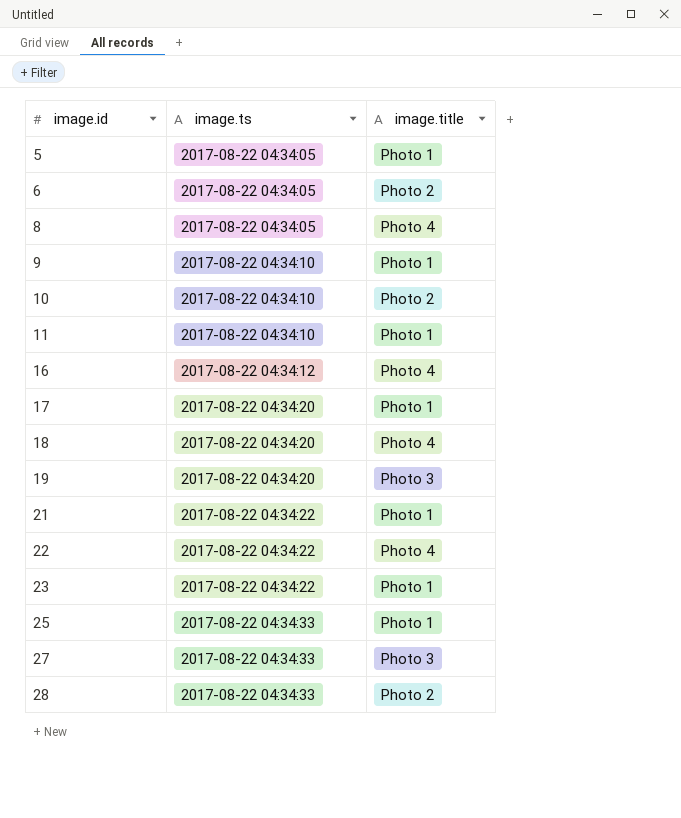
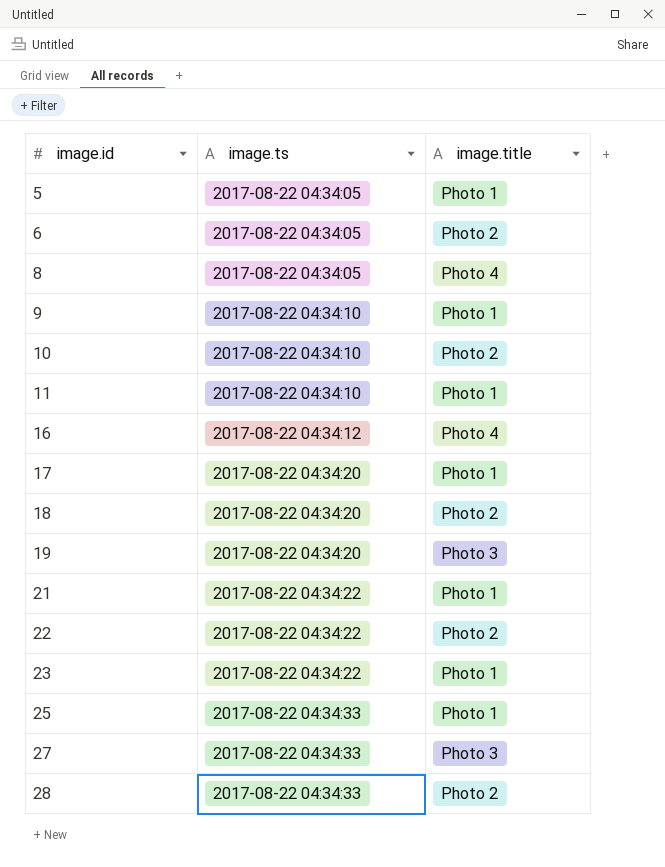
18 | image.title: Photo 4 -> Photo 2
22 | image.title: Photo 4 -> Photo 2

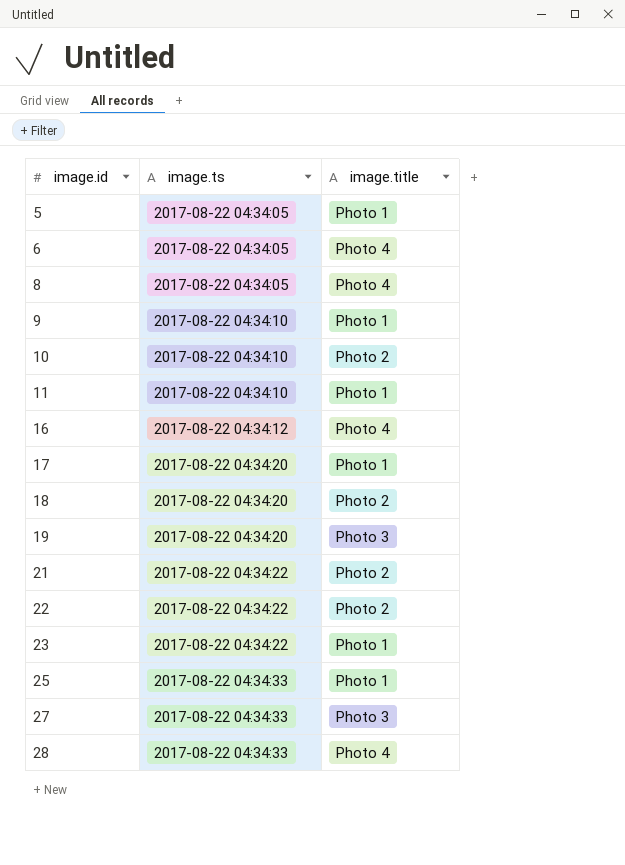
6 | image.title: Photo 2 -> Photo 4
21 | image.title: Photo 1 -> Photo 2
28 | image.title: Photo 2 -> Photo 4

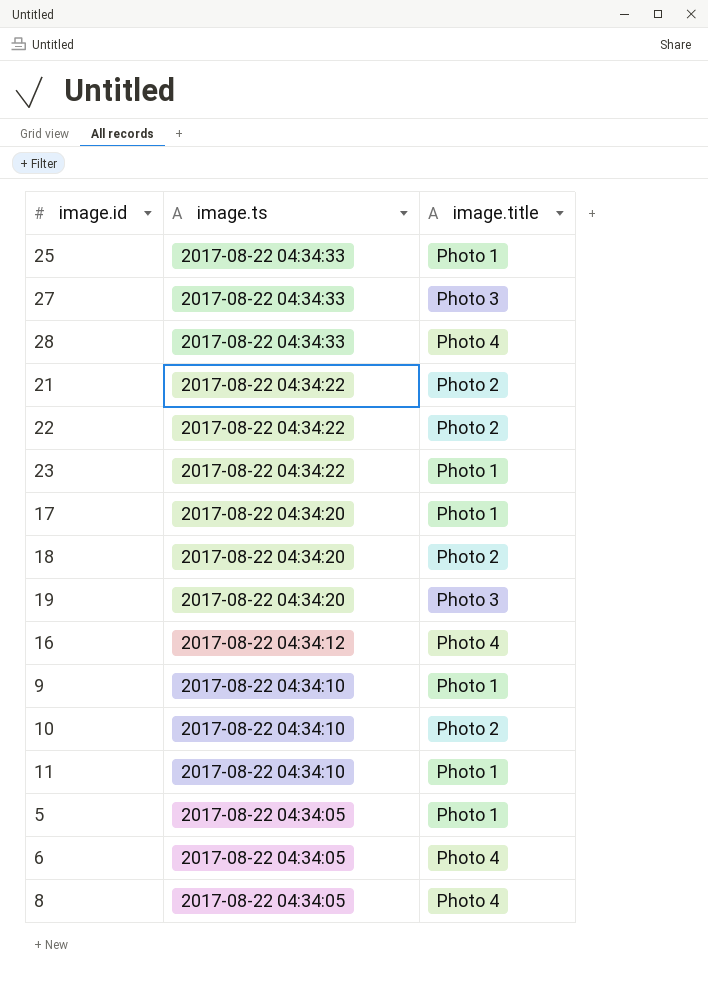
row order: image.id ascending -> image.ts descending

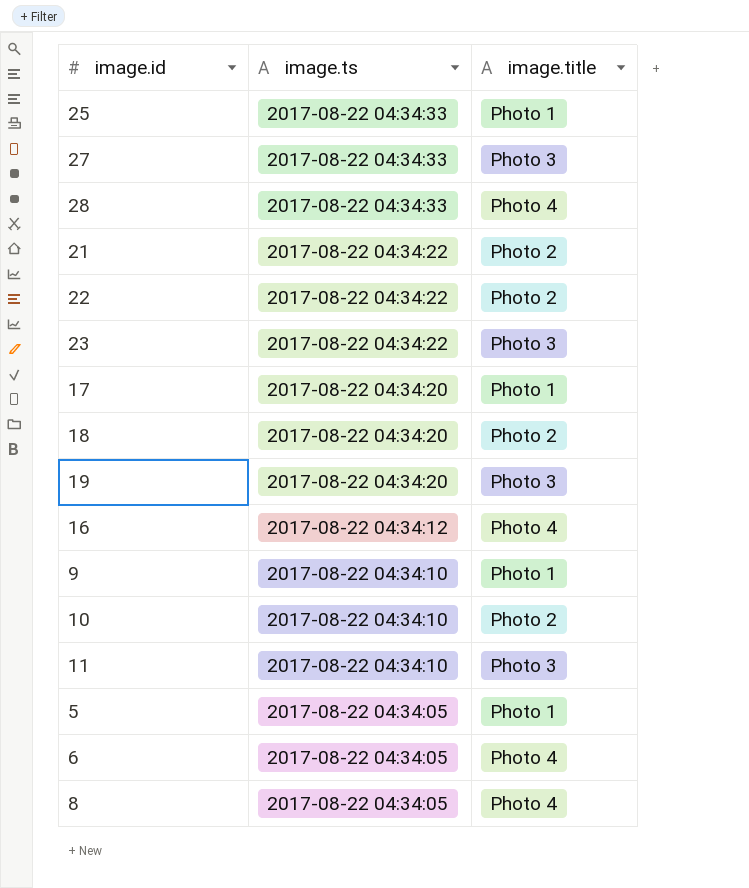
23 | image.title: Photo 1 -> Photo 3
11 | image.title: Photo 1 -> Photo 3

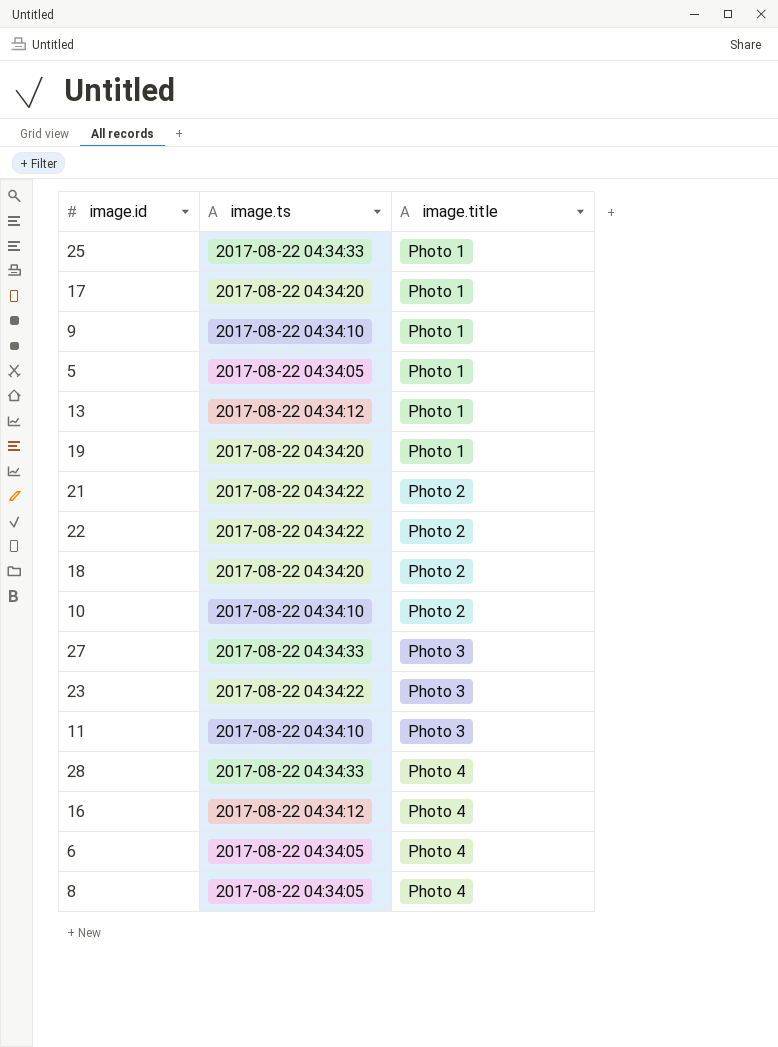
row order: image.ts descending -> image.title ascending
row 13: none -> 2017-08-22 04:34:12 | Photo 1
19 | image.title: Photo 3 -> Photo 1

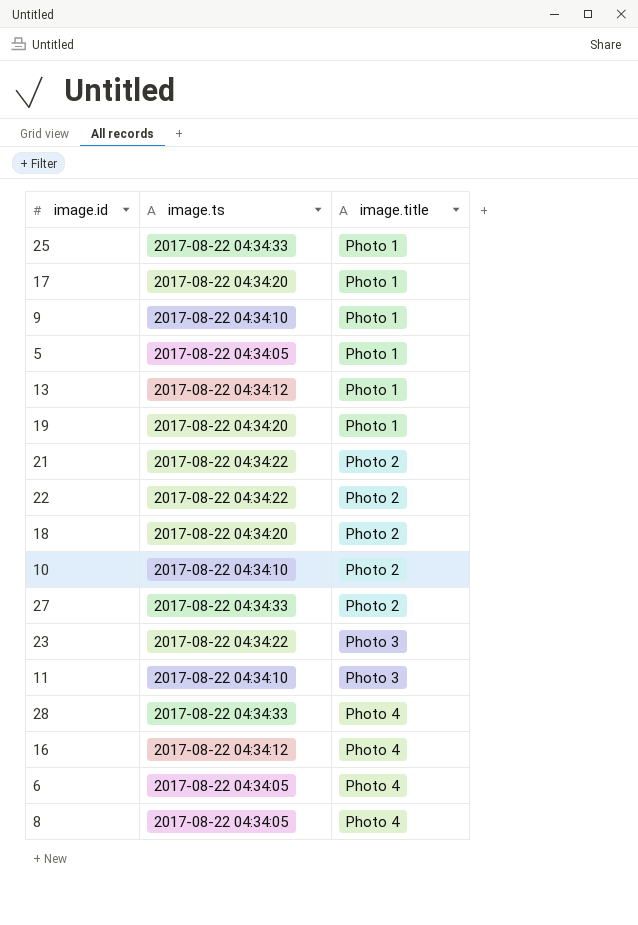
27 | image.title: Photo 3 -> Photo 2

